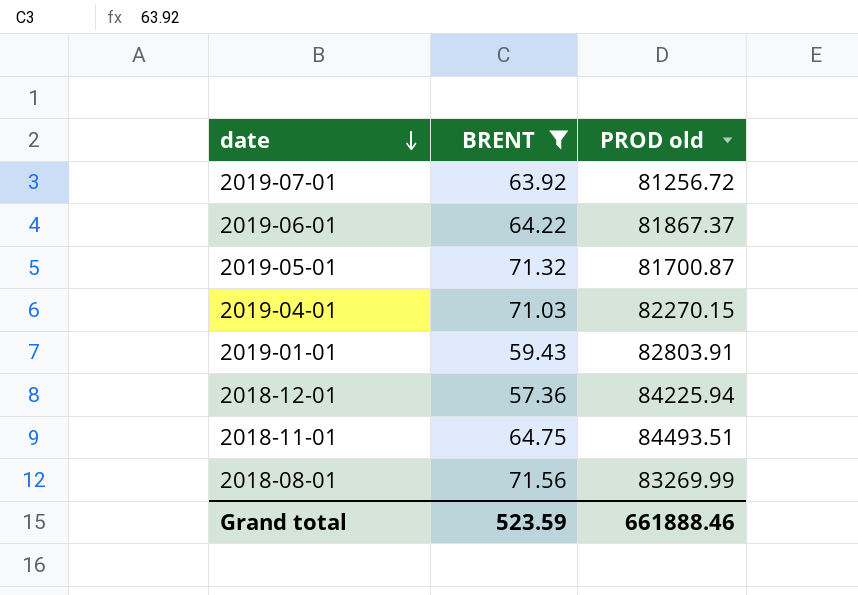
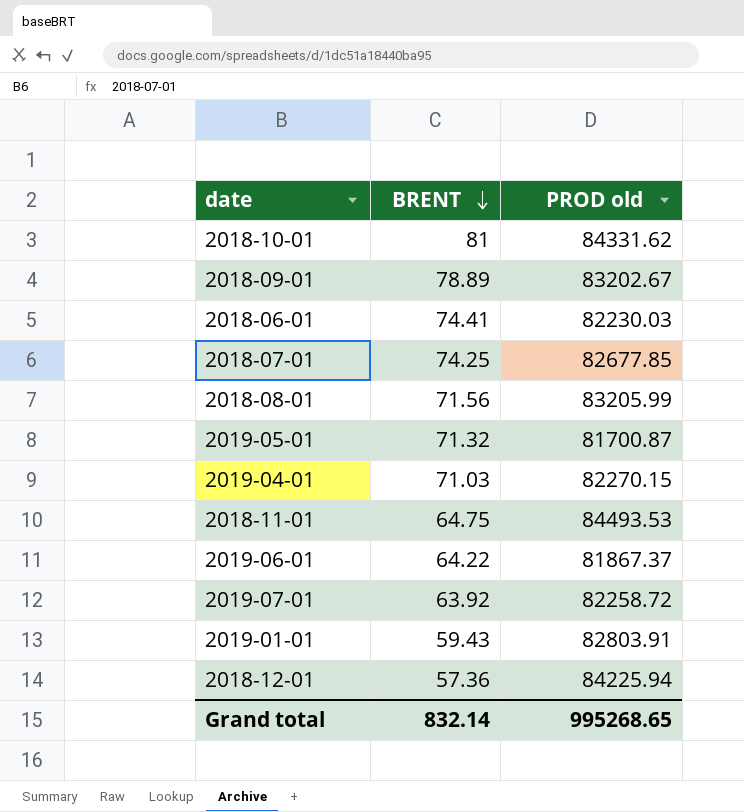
filter: BRENT <= 71.56 -> none
row order: date descending -> BRENT descending
2018-08-01 | PROD old: 83269.99 -> 83205.99
2018-11-01 | PROD old: 84493.51 -> 84493.53
2019-07-01 | PROD old: 81256.72 -> 82258.72
Grand total | BRENT: 523.59 -> 832.14
Grand total | PROD old: 661888.46 -> 995268.65

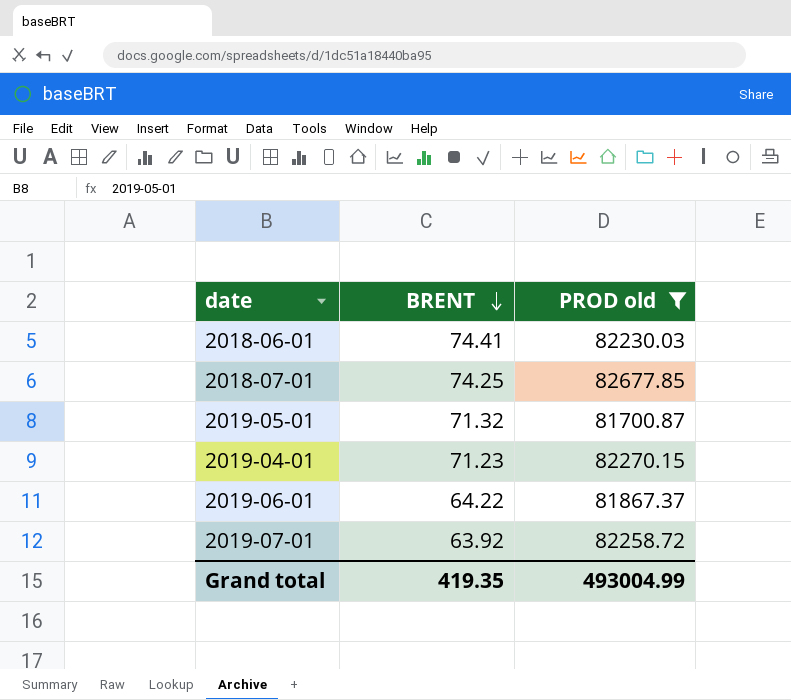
filter: none -> PROD old <= 82677.85
2019-04-01 | BRENT: 71.03 -> 71.23
Grand total | BRENT: 832.14 -> 419.35
Grand total | PROD old: 995268.65 -> 493004.99

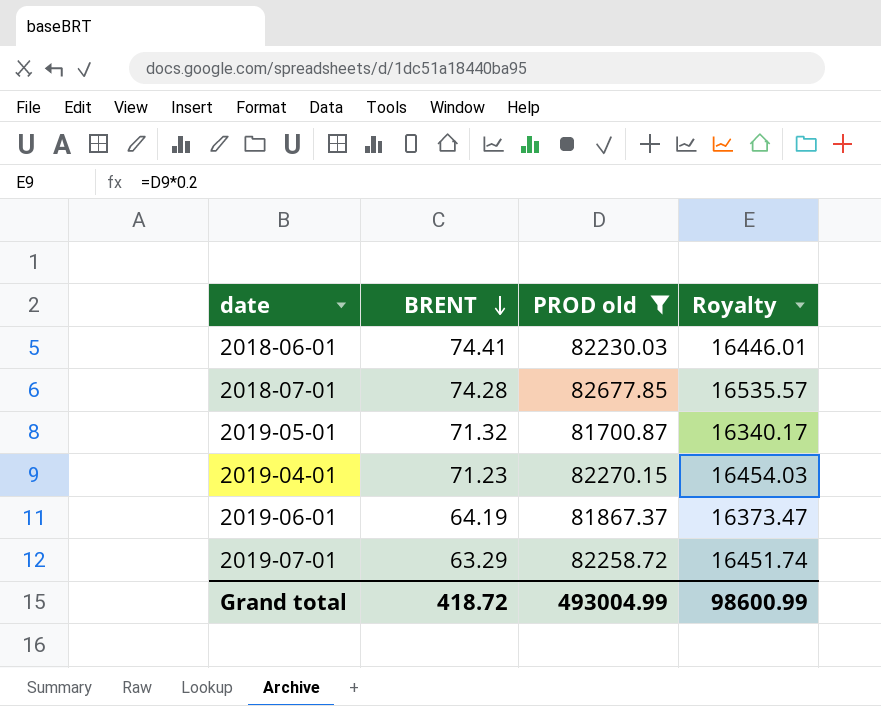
column Royalty | formula: none -> [PROD old] * 0.2
2018-07-01 | BRENT: 74.25 -> 74.28
2019-06-01 | BRENT: 64.22 -> 64.19
2019-07-01 | BRENT: 63.92 -> 63.29
Grand total | BRENT: 419.35 -> 418.72

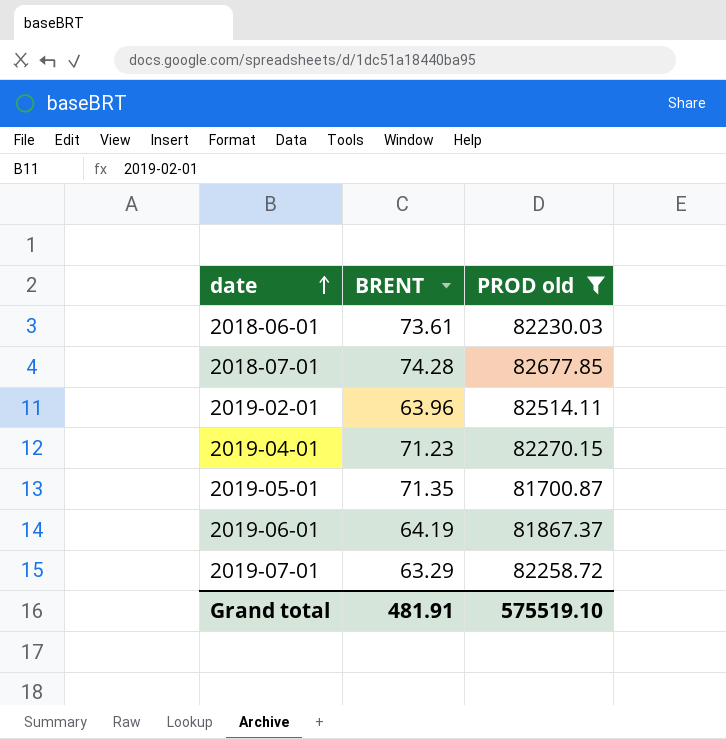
row order: BRENT descending -> date ascending
column Royalty | formula: [PROD old] * 0.2 -> none
2018-06-01 | BRENT: 74.41 -> 73.61
row 2019-02-01: none -> 63.96 | 82514.11
2019-05-01 | BRENT: 71.32 -> 71.35
Grand total | BRENT: 418.72 -> 481.91
Grand total | PROD old: 493004.99 -> 575519.10

